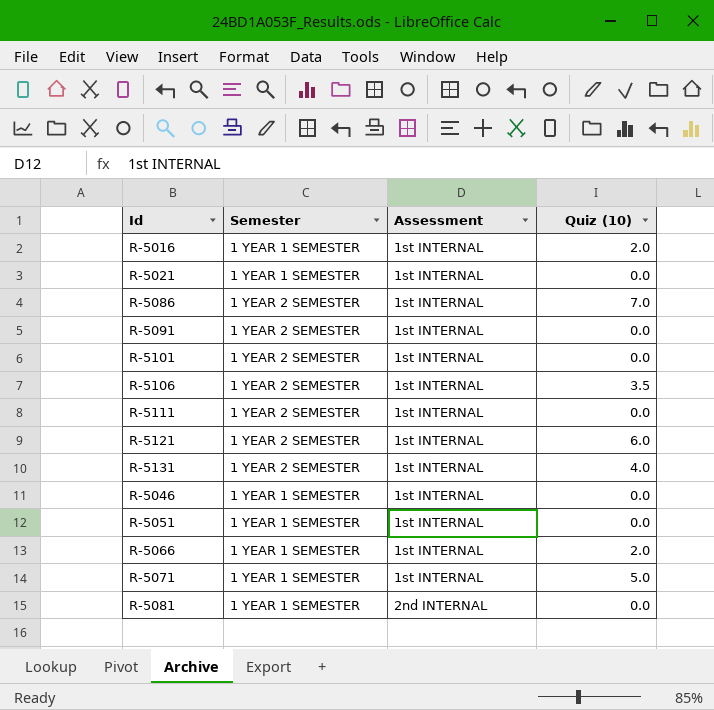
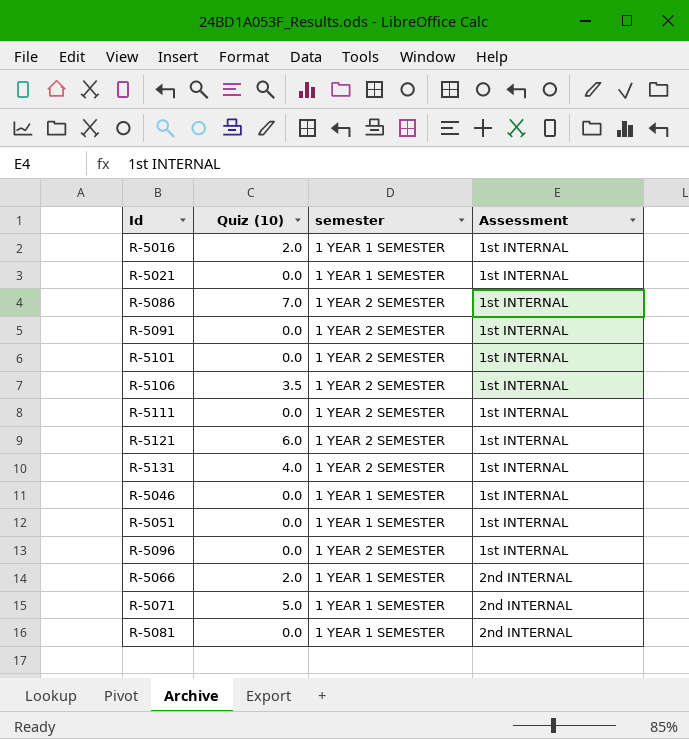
column Quiz (10) | position: 4 -> 2
column name: Semester -> semester
row R-5096: none -> 0.0 | 1 YEAR 2 SEMESTER | 1st INTERNAL
R-5066 | Assessment: 1st INTERNAL -> 2nd INTERNAL
R-5071 | Assessment: 1st INTERNAL -> 2nd INTERNAL

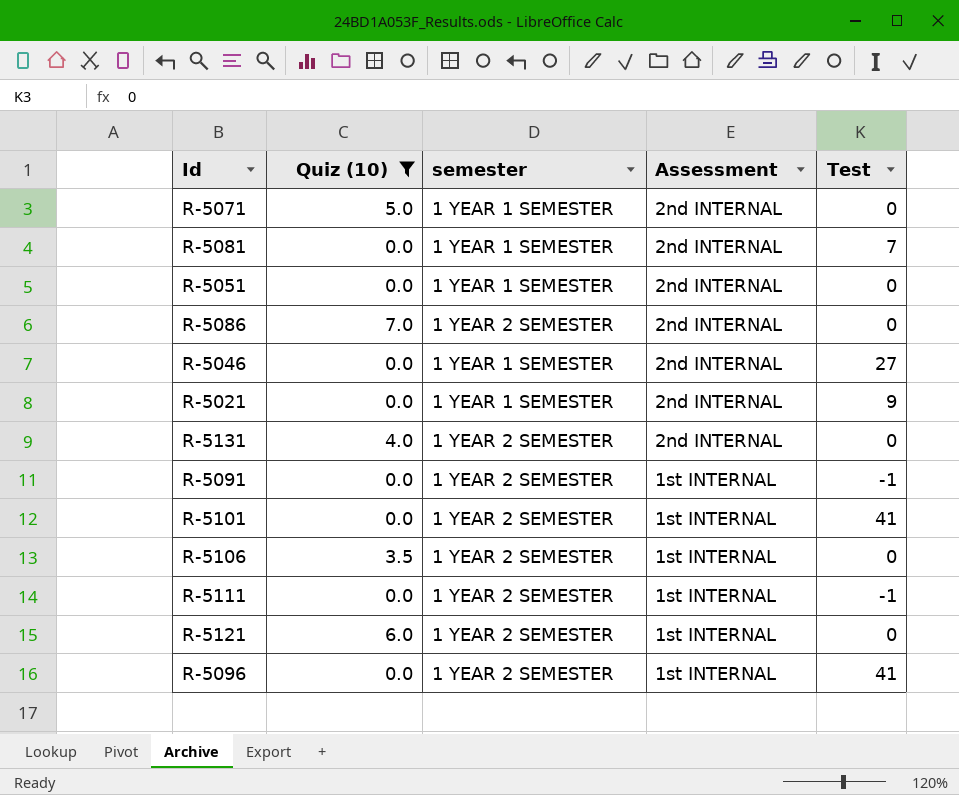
filter: none -> Quiz (10) != 2.0
row order: Assessment ascending -> Assessment descending
column Test | position: none -> 5
R-5051 | Assessment: 1st INTERNAL -> 2nd INTERNAL
R-5086 | Assessment: 1st INTERNAL -> 2nd INTERNAL
R-5046 | Assessment: 1st INTERNAL -> 2nd INTERNAL
R-5021 | Assessment: 1st INTERNAL -> 2nd INTERNAL
R-5131 | Assessment: 1st INTERNAL -> 2nd INTERNAL

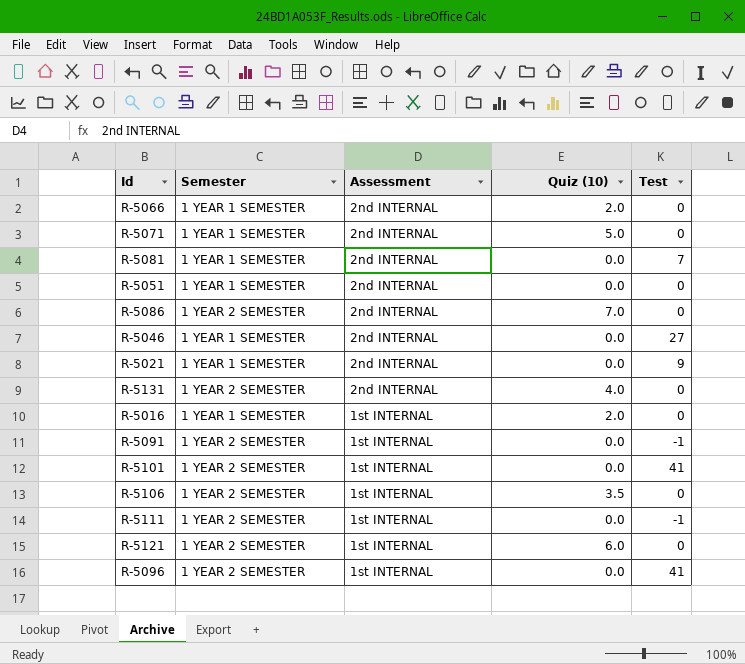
filter: Quiz (10) != 2.0 -> none
column name: semester -> Semester
column Quiz (10) | position: 2 -> 4

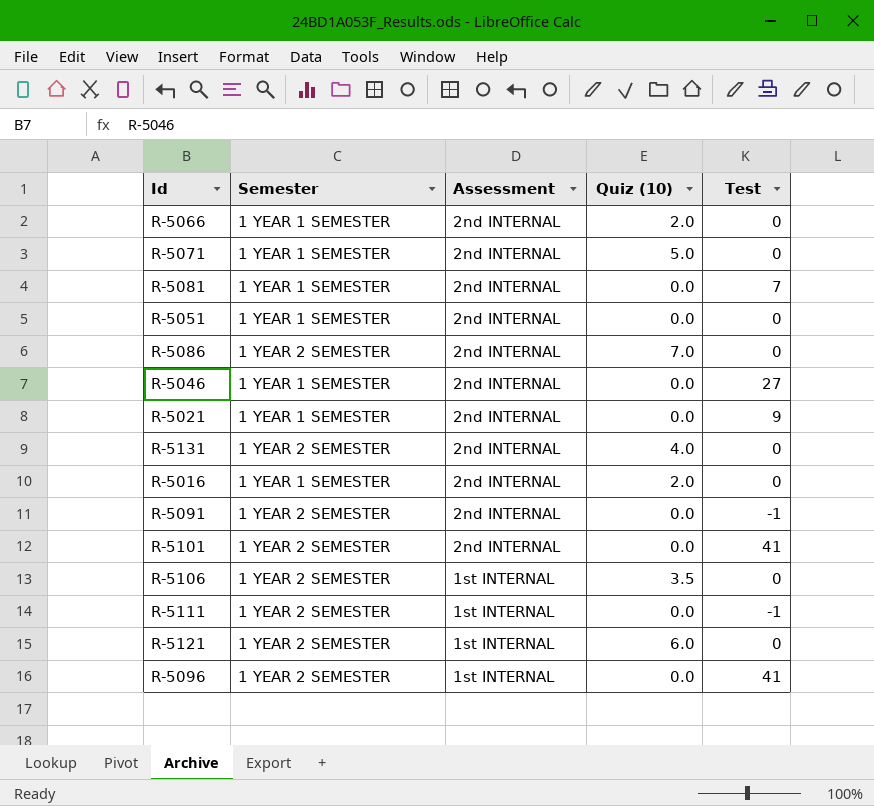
R-5016 | Assessment: 1st INTERNAL -> 2nd INTERNAL
R-5091 | Assessment: 1st INTERNAL -> 2nd INTERNAL
R-5101 | Assessment: 1st INTERNAL -> 2nd INTERNAL

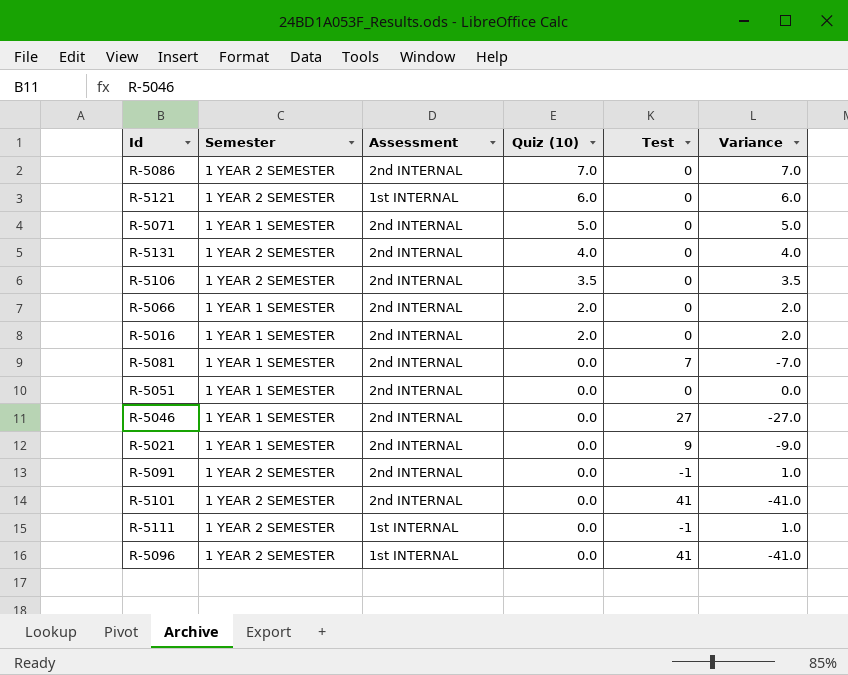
row order: Assessment descending -> Quiz (10) descending
column Variance | formula: none -> [Quiz (10)] - [Test]
R-5106 | Assessment: 1st INTERNAL -> 2nd INTERNAL

